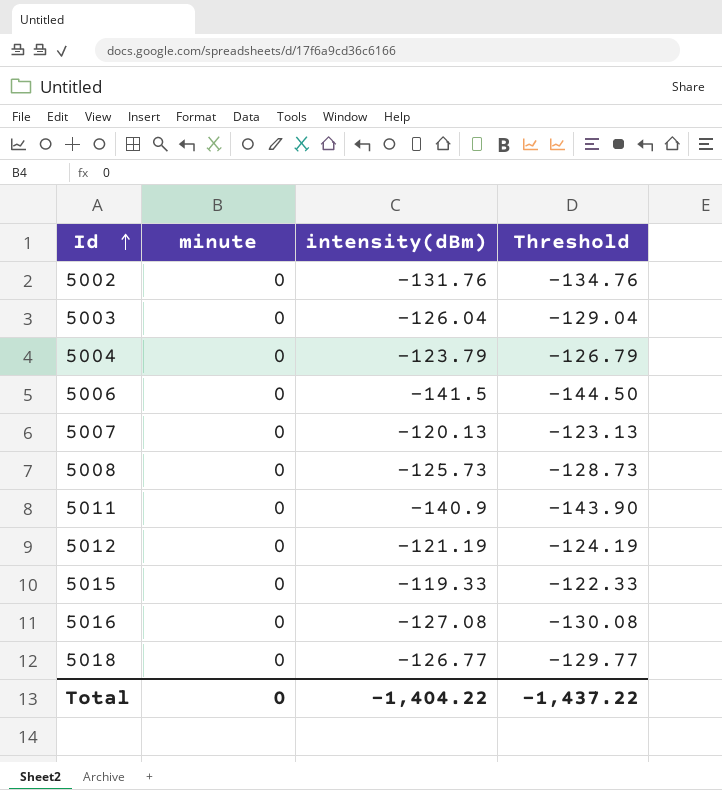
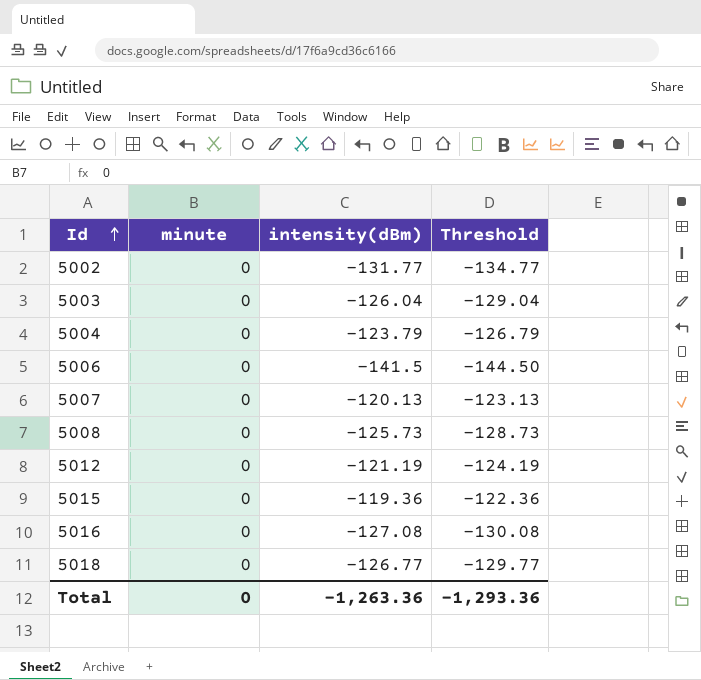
row 5011: 0 | -140.9 | -143.90 -> none
5002 | intensity(dBm): -131.76 -> -131.77
5002 | Threshold: -134.76 -> -134.77
5015 | intensity(dBm): -119.33 -> -119.36
5015 | Threshold: -122.33 -> -122.36
Total | intensity(dBm): -1,404.22 -> -1,263.36
Total | Threshold: -1,437.22 -> -1,293.36

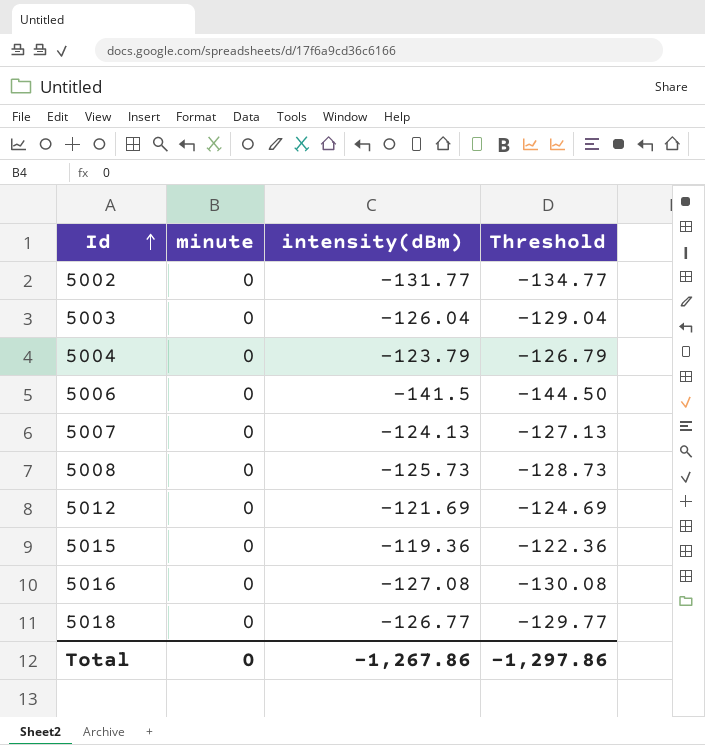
5007 | intensity(dBm): -120.13 -> -124.13
5007 | Threshold: -123.13 -> -127.13
5012 | intensity(dBm): -121.19 -> -121.69
5012 | Threshold: -124.19 -> -124.69
Total | intensity(dBm): -1,263.36 -> -1,267.86
Total | Threshold: -1,293.36 -> -1,297.86

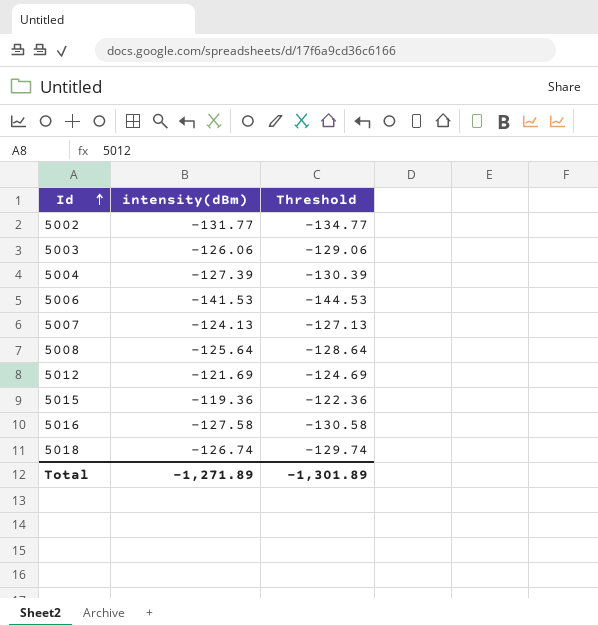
column minute | position: 2 -> none
5003 | intensity(dBm): -126.04 -> -126.06
5003 | Threshold: -129.04 -> -129.06
5004 | intensity(dBm): -123.79 -> -127.39
5004 | Threshold: -126.79 -> -130.39
5006 | intensity(dBm): -141.5 -> -141.53
5006 | Threshold: -144.50 -> -144.53
5008 | intensity(dBm): -125.73 -> -125.64
5008 | Threshold: -128.73 -> -128.64
5016 | intensity(dBm): -127.08 -> -127.58
5016 | Threshold: -130.08 -> -130.58
5018 | intensity(dBm): -126.77 -> -126.74
5018 | Threshold: -129.77 -> -129.74
Total | intensity(dBm): -1,267.86 -> -1,271.89
Total | Threshold: -1,297.86 -> -1,301.89

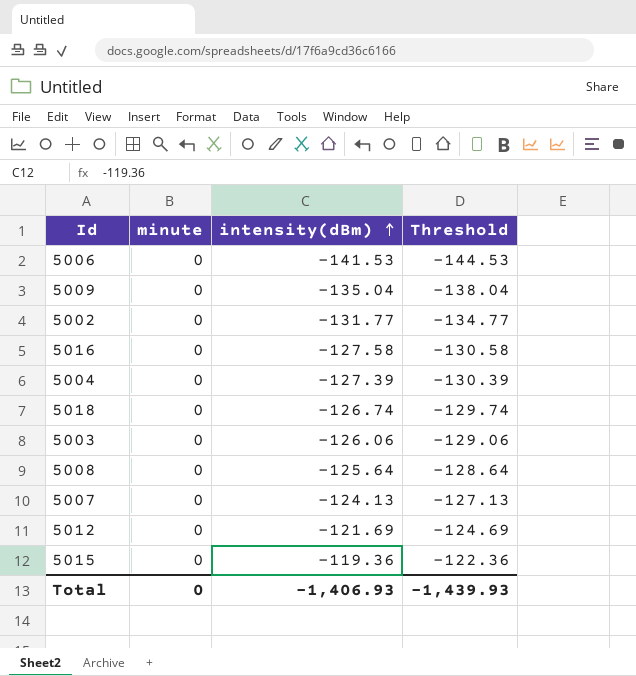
row order: Id ascending -> intensity(dBm) ascending
column minute | position: none -> 2
row 5009: none -> 0 | -135.04 | -138.04
Total | intensity(dBm): -1,271.89 -> -1,406.93
Total | Threshold: -1,301.89 -> -1,439.93

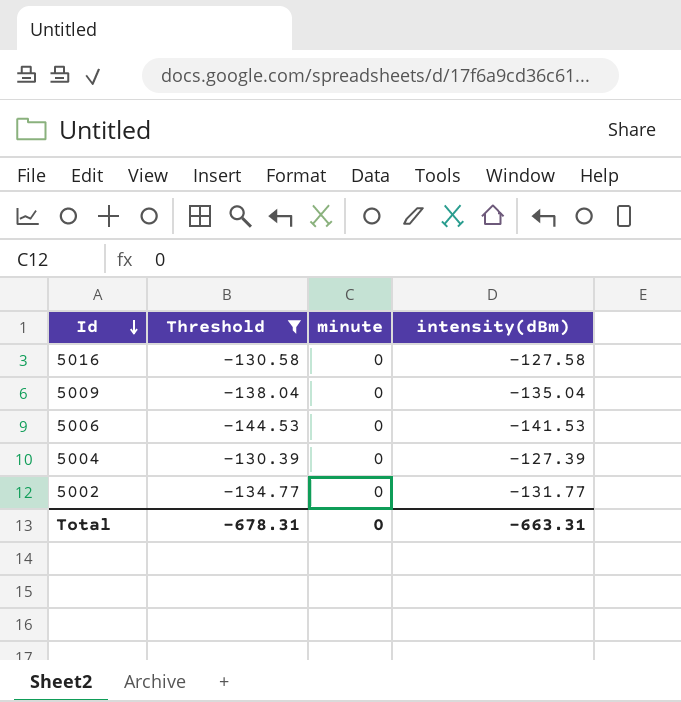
filter: none -> Threshold <= -130.39
row order: intensity(dBm) ascending -> Id descending
column Threshold | position: 4 -> 2
Total | Threshold: -1,439.93 -> -678.31
Total | intensity(dBm): -1,406.93 -> -663.31

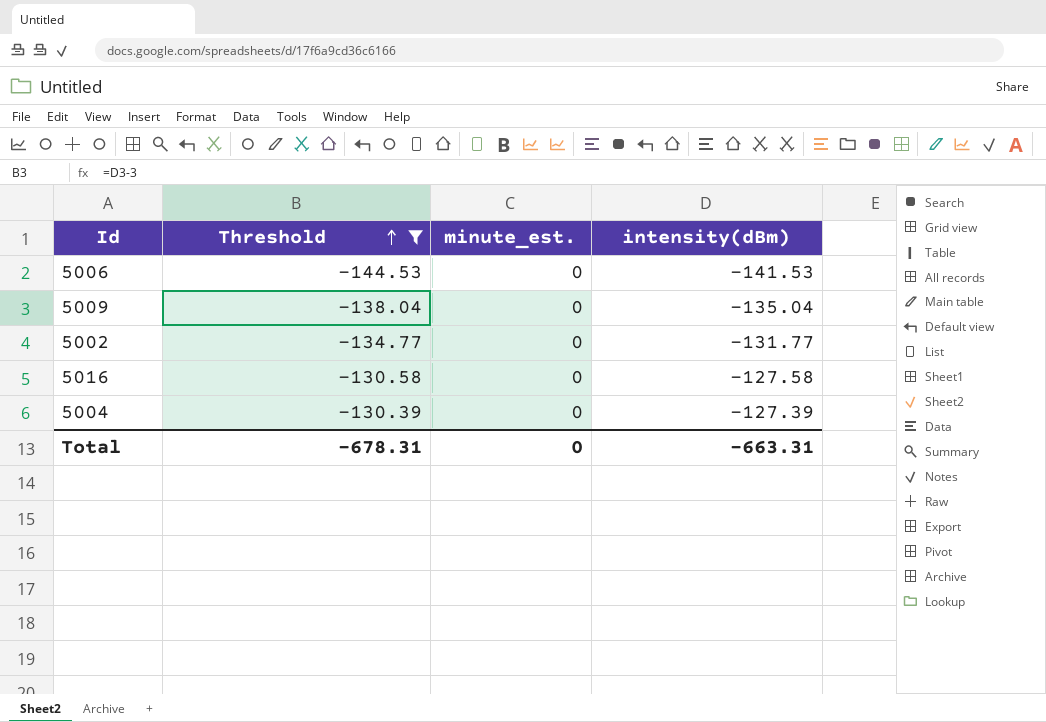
row order: Id descending -> Threshold ascending
column name: minute -> minute_est.

